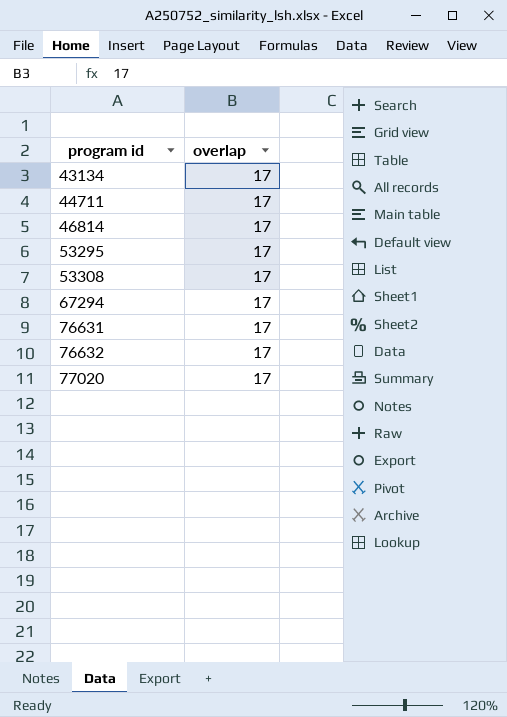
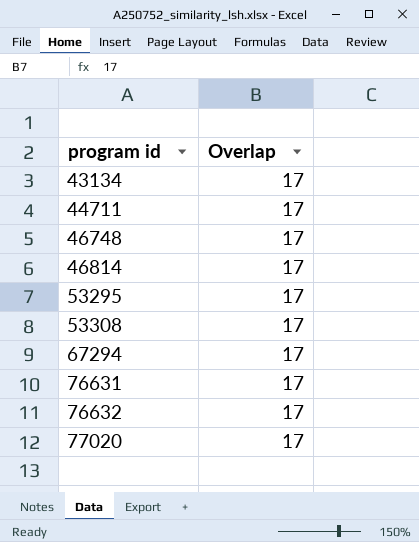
column name: overlap -> Overlap
row 46748: none -> 17

